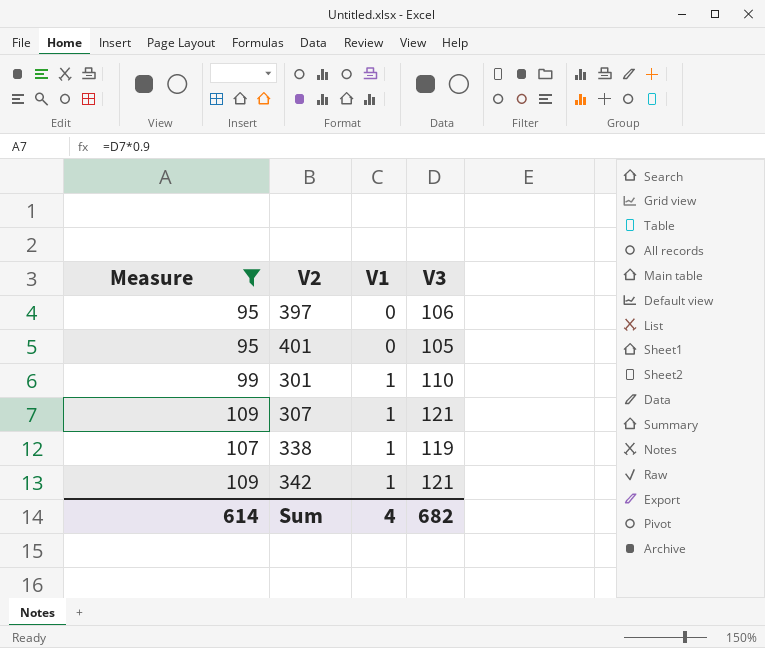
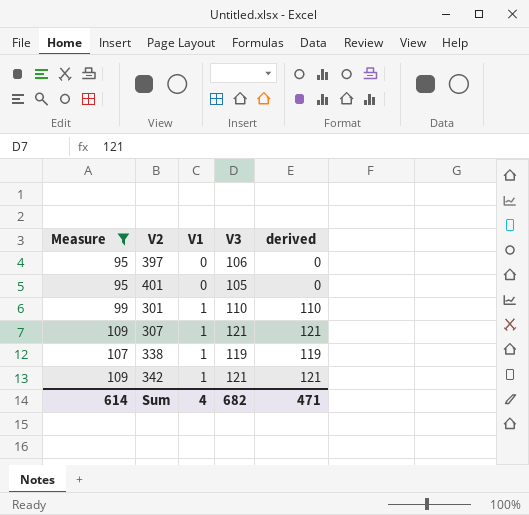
column derived | formula: none -> [V1] * [V3]

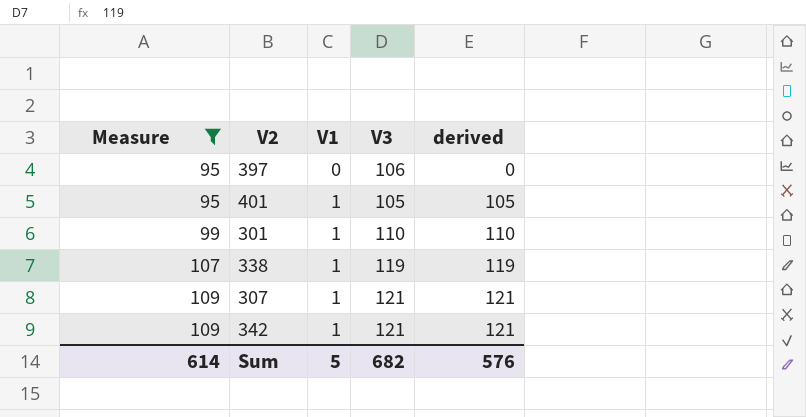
row order: V1 ascending -> Measure ascending
401 | V1: 0 -> 1
401 | derived: 0 -> 105
Sum | V1: 4 -> 5
Sum | derived: 471 -> 576

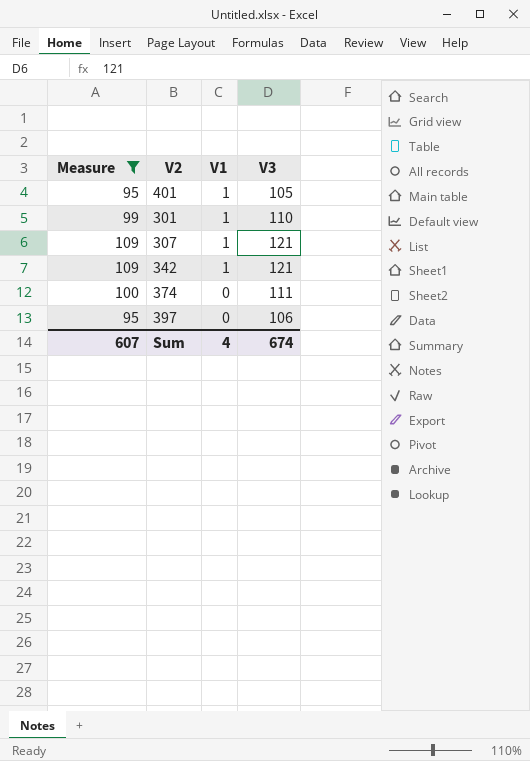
row order: Measure ascending -> V1 descending
column derived | formula: [V1] * [V3] -> none
row 338: 107 | 1 | 119 | 119 -> none
row 374: none -> 100 | 0 | 111
Sum | Measure: 614 -> 607
Sum | V1: 5 -> 4
Sum | V3: 682 -> 674

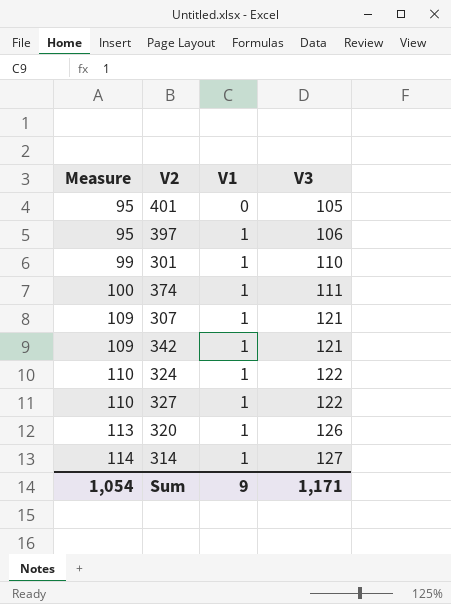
filter: Measure <= 109 -> none
row order: V1 descending -> Measure ascending
401 | V1: 1 -> 0
397 | V1: 0 -> 1
374 | V1: 0 -> 1
Sum | Measure: 607 -> 1,054
Sum | V1: 4 -> 9
Sum | V3: 674 -> 1,171

